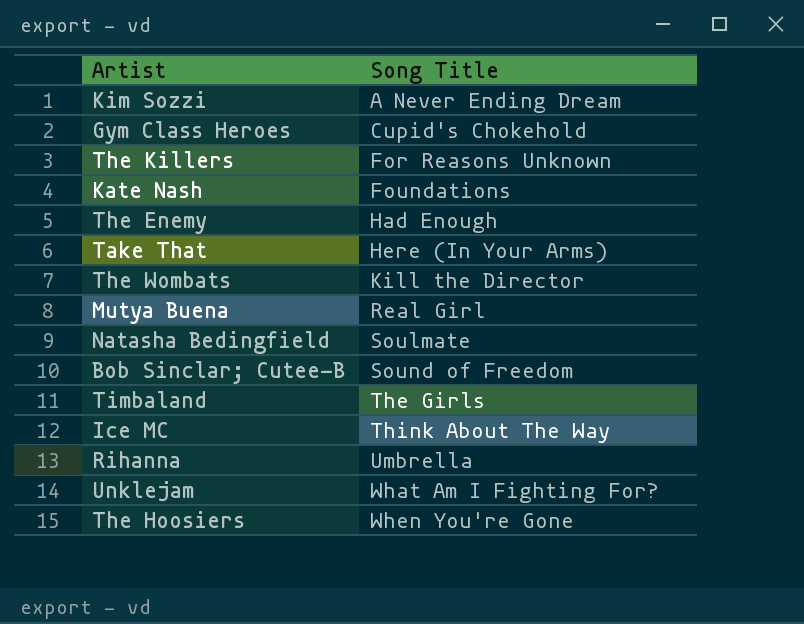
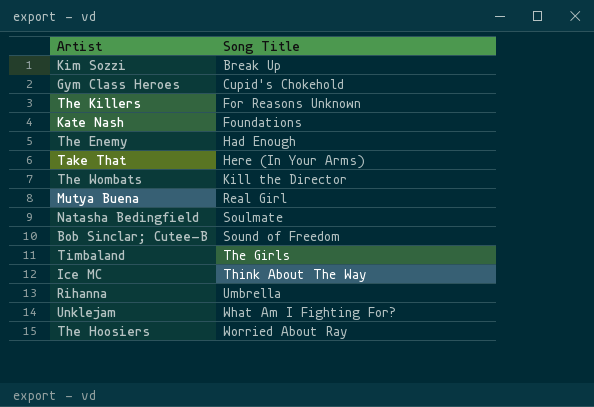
Kim Sozzi | Song Title: A Never Ending Dream -> Break Up
The Hoosiers | Song Title: When You're Gone -> Worried About Ray

